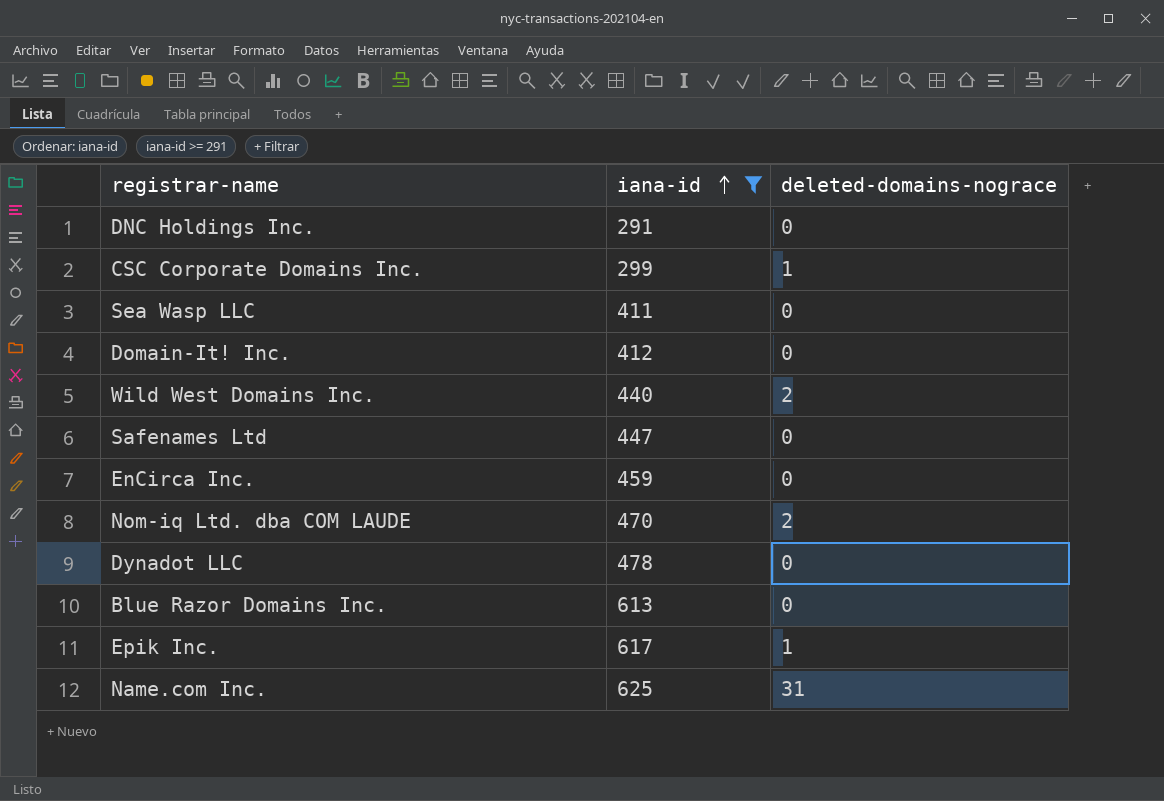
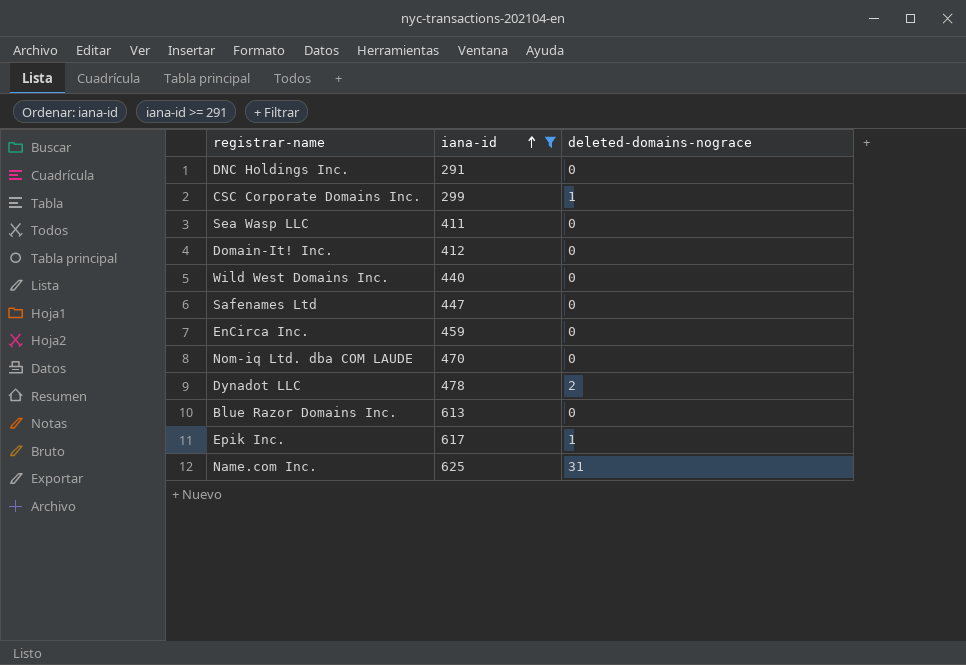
Wild West Domains Inc. | deleted-domains-nograce: 2 -> 0
Nom-iq Ltd. dba COM LAUDE | deleted-domains-nograce: 2 -> 0
Dynadot LLC | deleted-domains-nograce: 0 -> 2

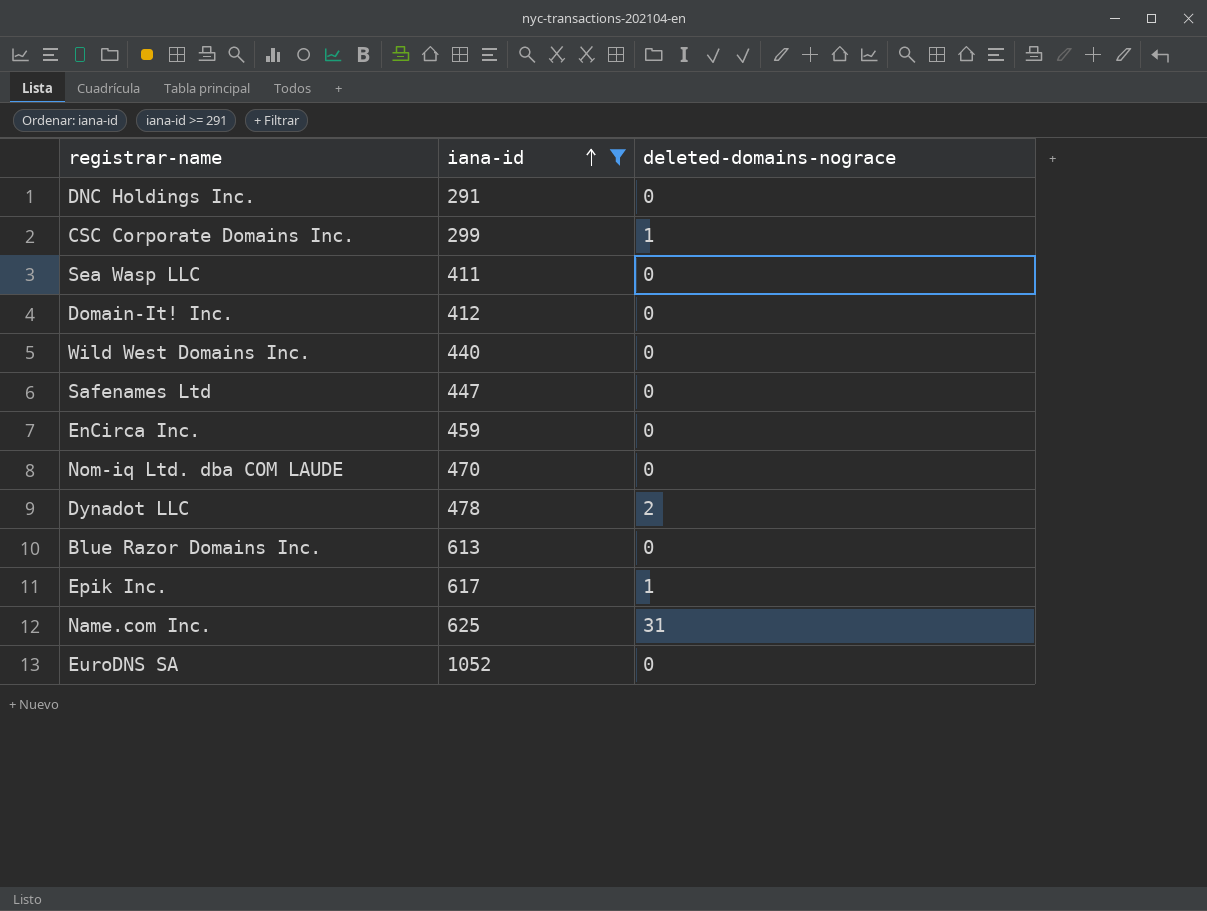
row EuroDNS SA: none -> 1052 | 0

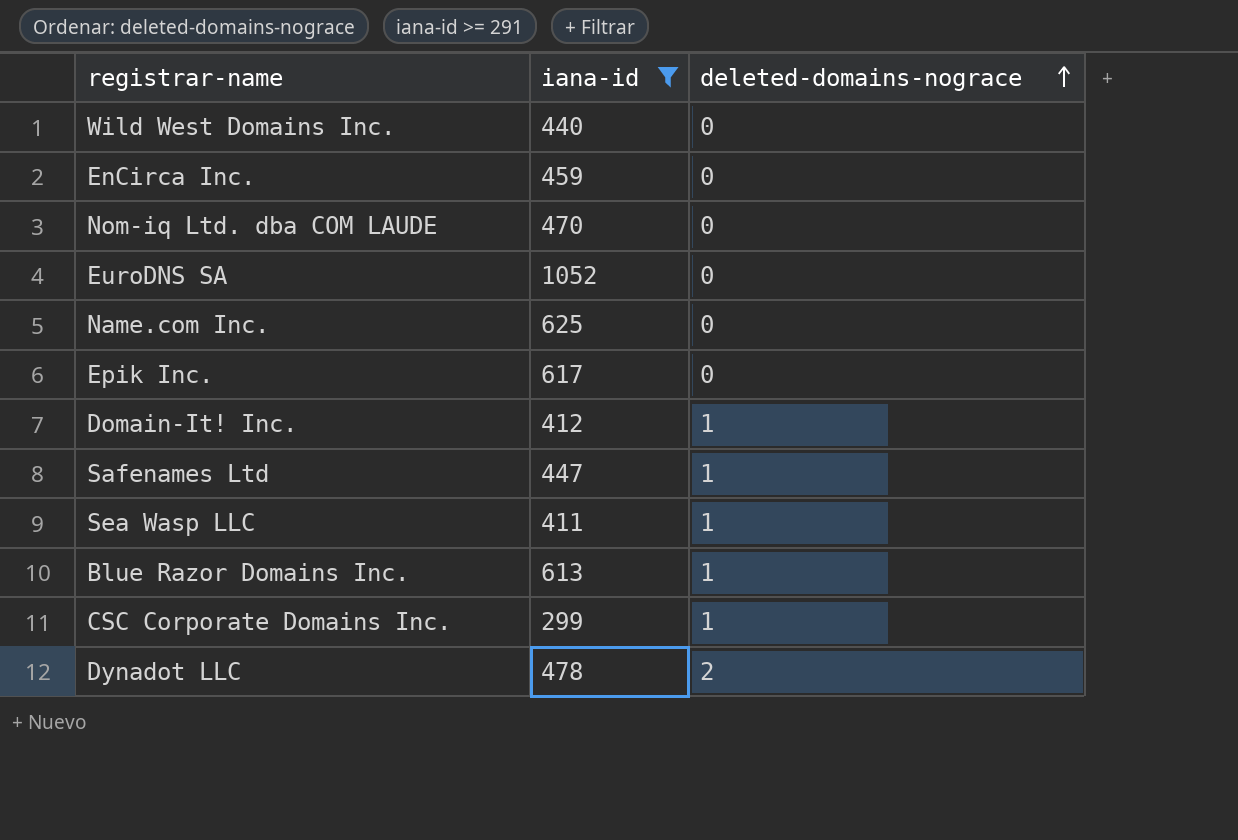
row order: iana-id ascending -> deleted-domains-nograce ascending
row DNC Holdings Inc.: 291 | 0 -> none
Name.com Inc. | deleted-domains-nograce: 31 -> 0
Epik Inc. | deleted-domains-nograce: 1 -> 0
Domain-It! Inc. | deleted-domains-nograce: 0 -> 1
Safenames Ltd | deleted-domains-nograce: 0 -> 1
Sea Wasp LLC | deleted-domains-nograce: 0 -> 1
Blue Razor Domains Inc. | deleted-domains-nograce: 0 -> 1

